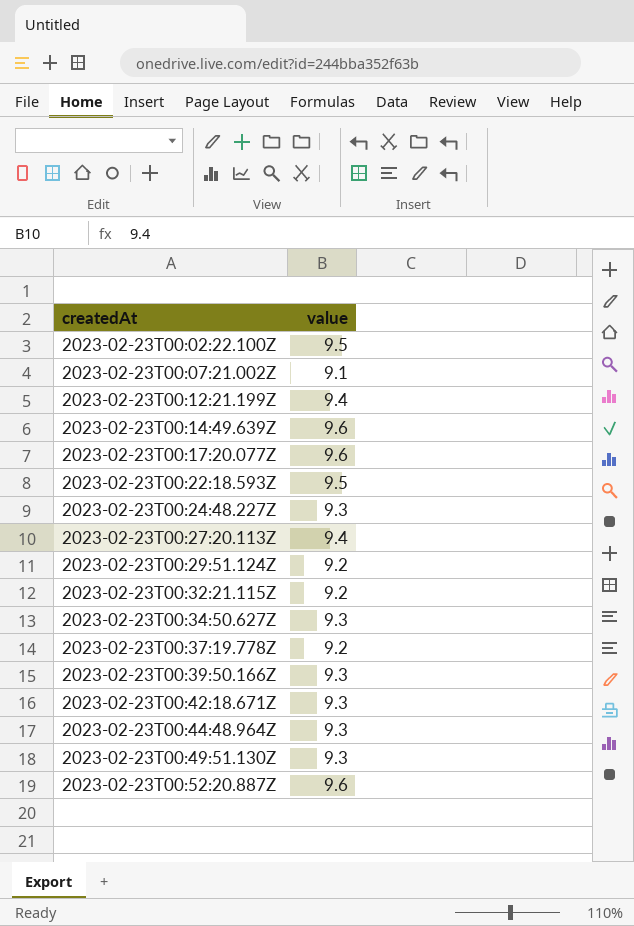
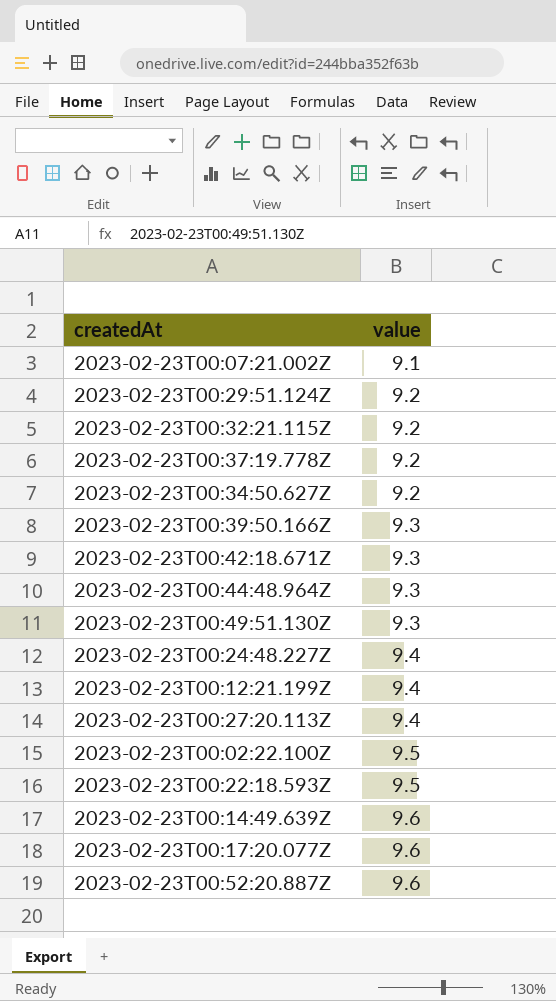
row order: createdAt ascending -> value ascending
2023-02-23T00:34:50.627Z | value: 9.3 -> 9.2
2023-02-23T00:24:48.227Z | value: 9.3 -> 9.4

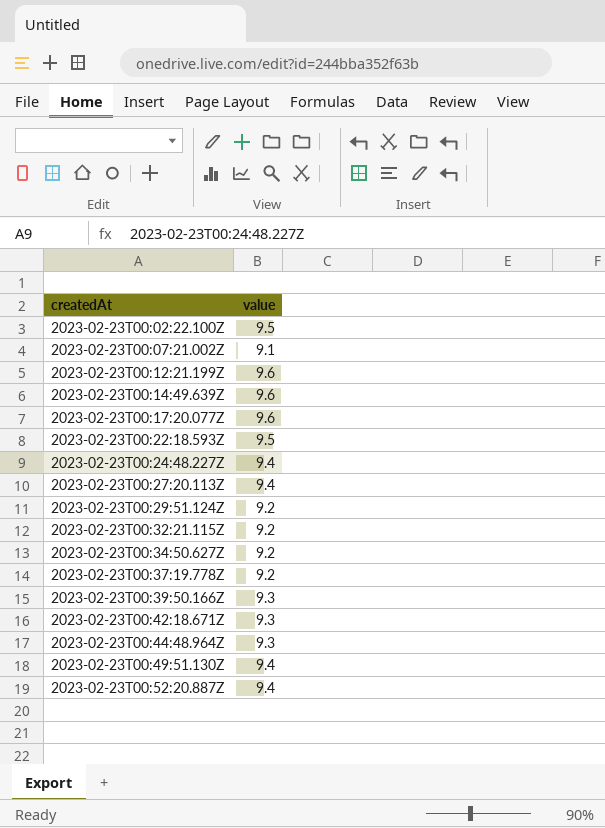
row order: value ascending -> createdAt ascending
2023-02-23T00:12:21.199Z | value: 9.4 -> 9.6
2023-02-23T00:49:51.130Z | value: 9.3 -> 9.4
2023-02-23T00:52:20.887Z | value: 9.6 -> 9.4

